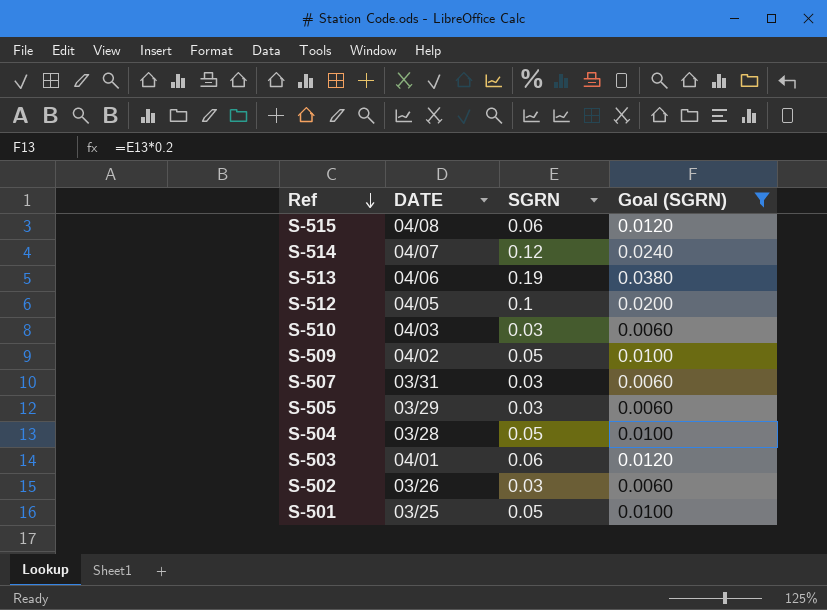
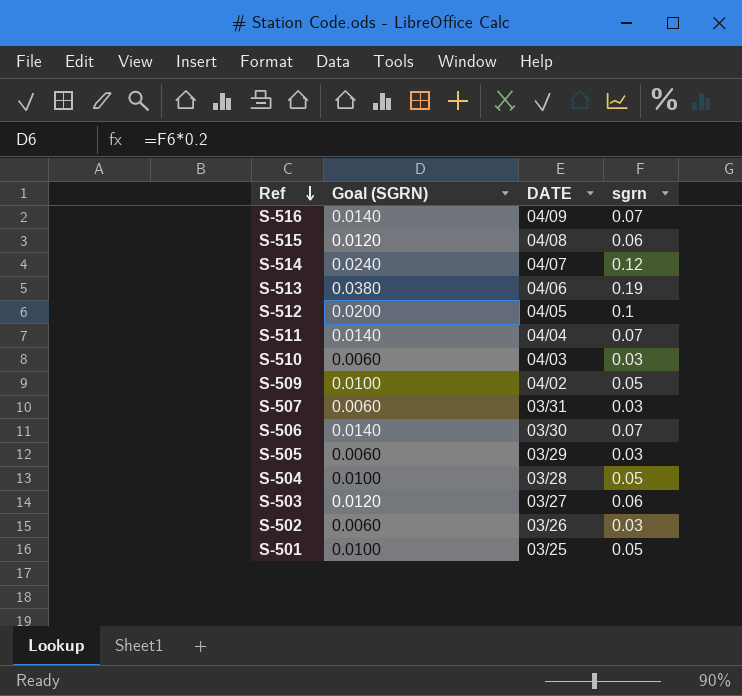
filter: Goal (SGRN) != 0.0140 -> none
column Goal (SGRN) | position: 4 -> 2
column name: SGRN -> sgrn
S-503 | DATE: 04/01 -> 03/27

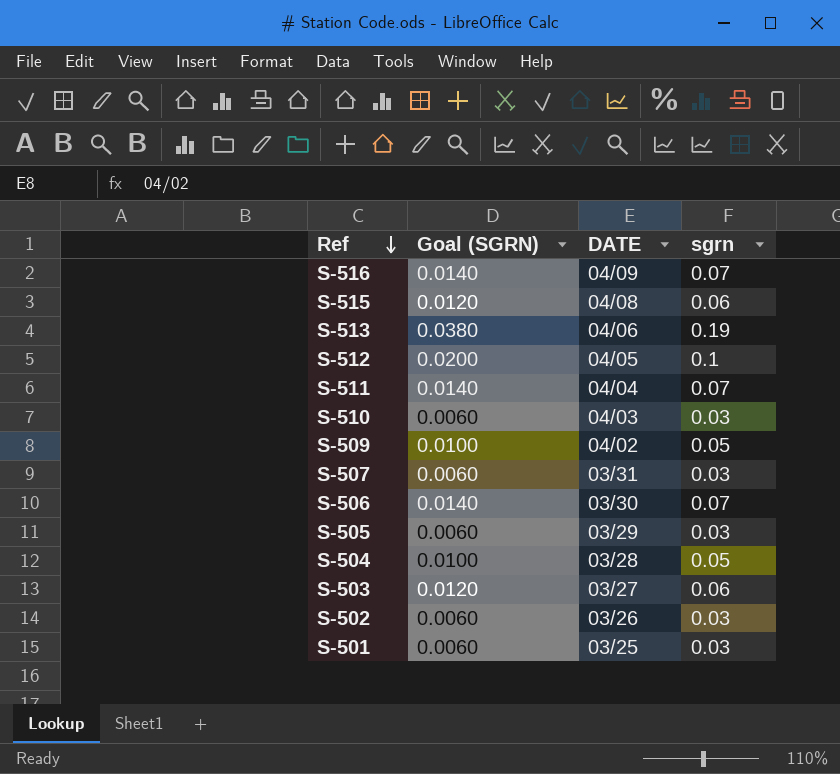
row S-514: 0.0240 | 04/07 | 0.12 -> none
S-501 | Goal (SGRN): 0.0100 -> 0.0060
S-501 | sgrn: 0.05 -> 0.03

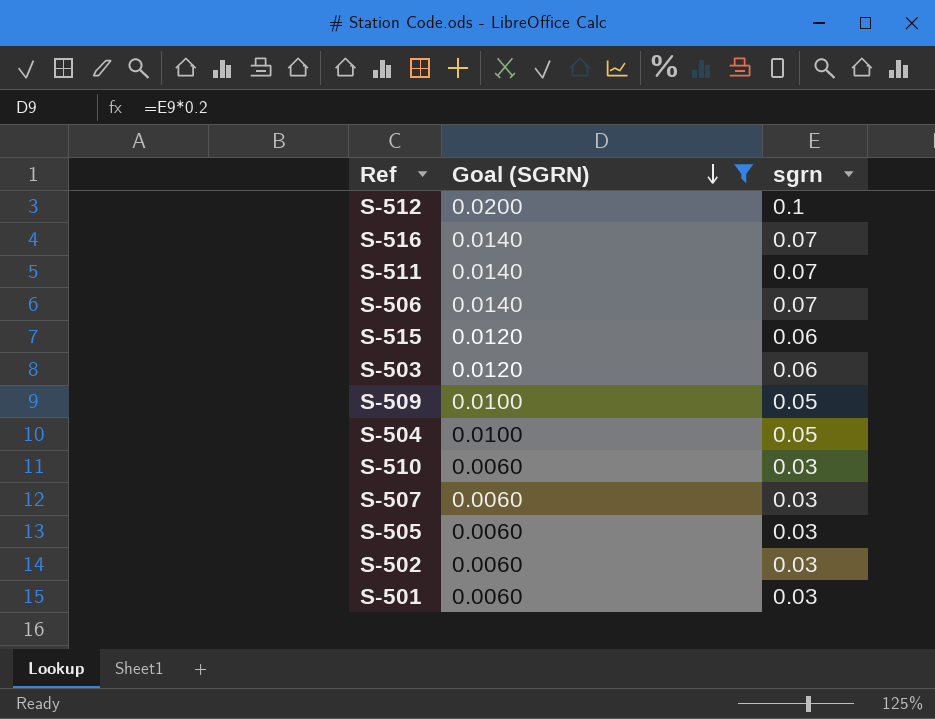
filter: none -> Goal (SGRN) != 0.0380
row order: Ref descending -> Goal (SGRN) descending
column DATE | position: 3 -> none

